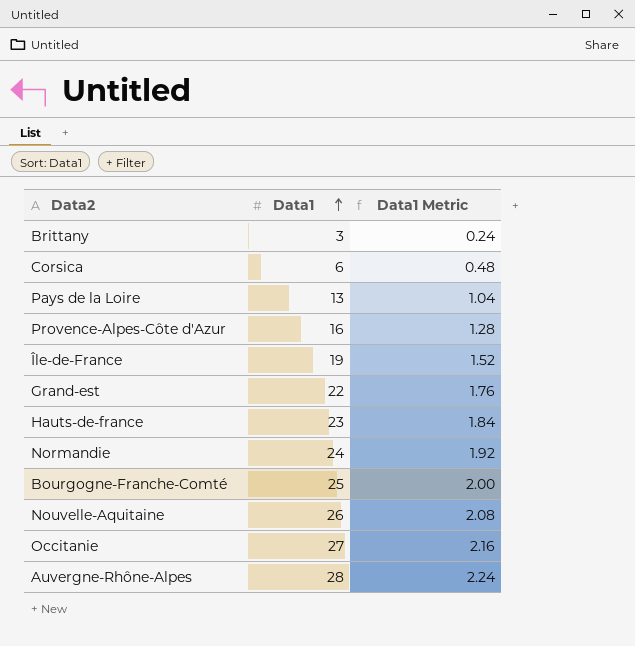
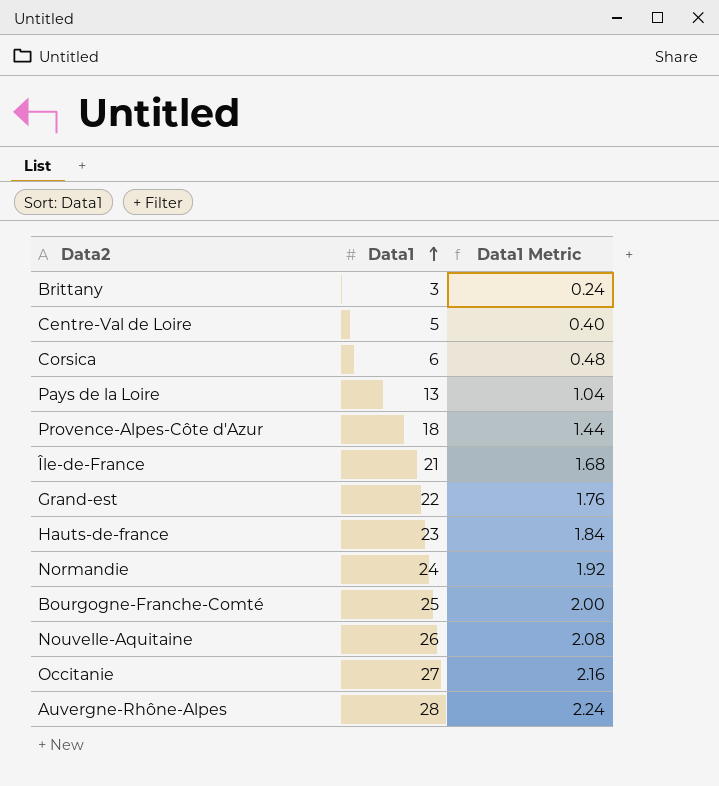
row Centre-Val de Loire: none -> 5 | 0.40
Provence-Alpes-Côte d'Azur | Data1: 16 -> 18
Provence-Alpes-Côte d'Azur | Data1 Metric: 1.28 -> 1.44
Île-de-France | Data1: 19 -> 21
Île-de-France | Data1 Metric: 1.52 -> 1.68

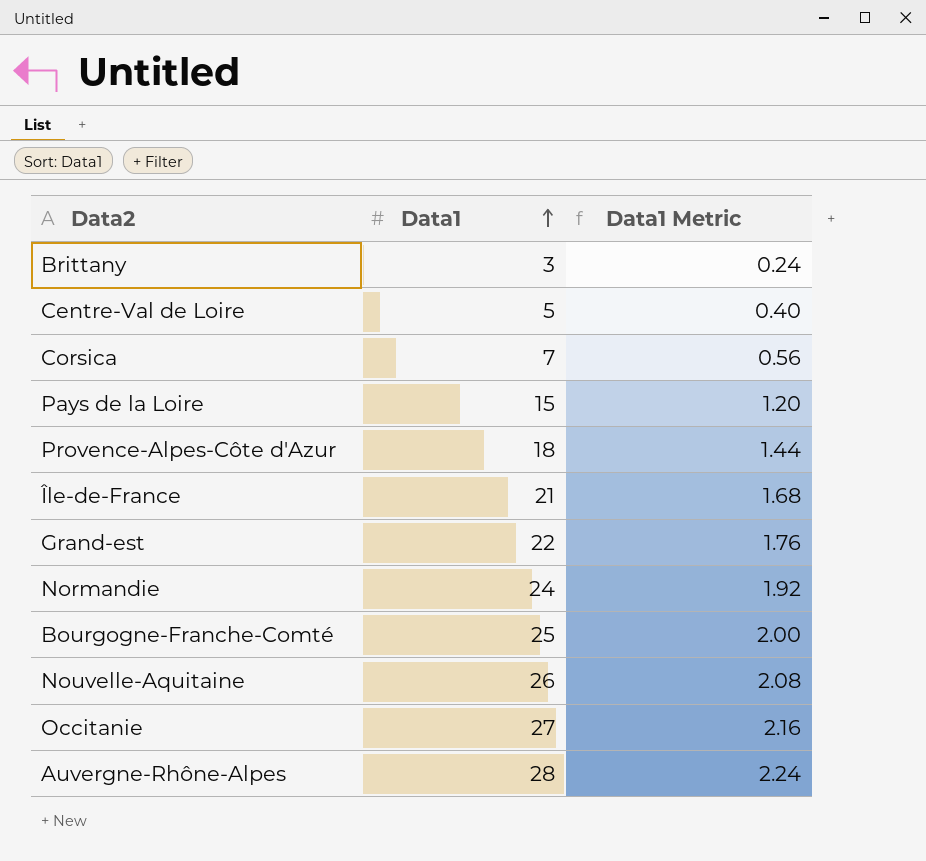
row Hauts-de-france: 23 | 1.84 -> none
Corsica | Data1: 6 -> 7
Corsica | Data1 Metric: 0.48 -> 0.56
Pays de la Loire | Data1: 13 -> 15
Pays de la Loire | Data1 Metric: 1.04 -> 1.20

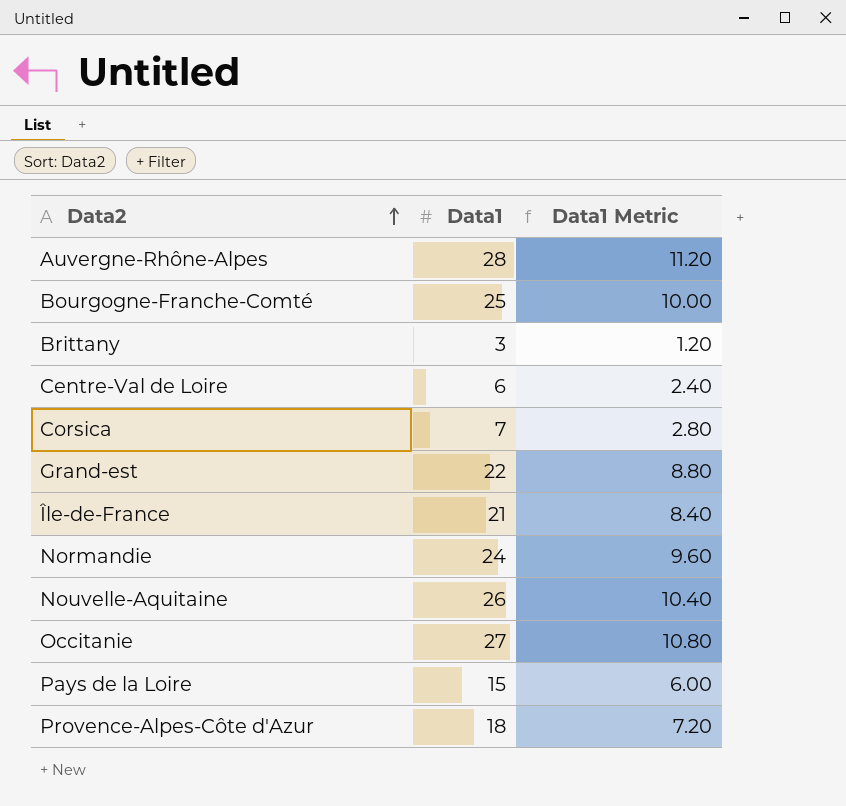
row order: Data1 ascending -> Data2 ascending
column Data1 Metric | formula: [Data1] * 0.08 -> [Data1] * 0.4
Centre-Val de Loire | Data1: 5 -> 6

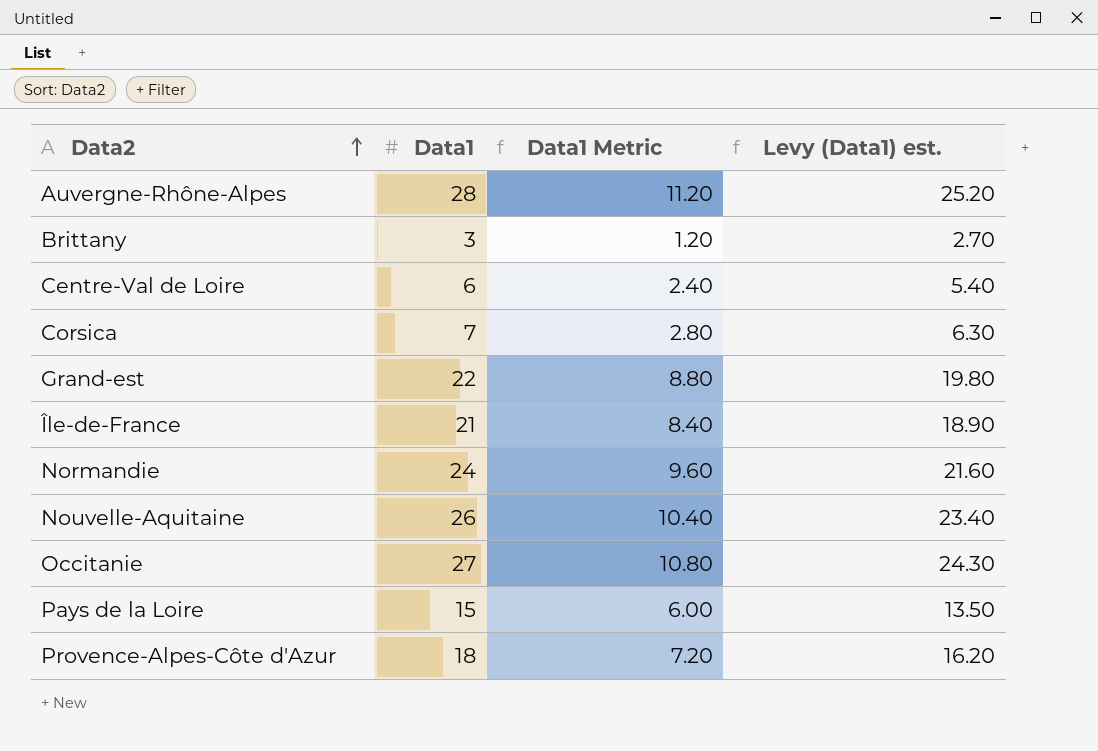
column Levy (Data1) est. | formula: none -> [Data1] * 0.9
row Bourgogne-Franche-Comté: 25 | 10.00 -> none

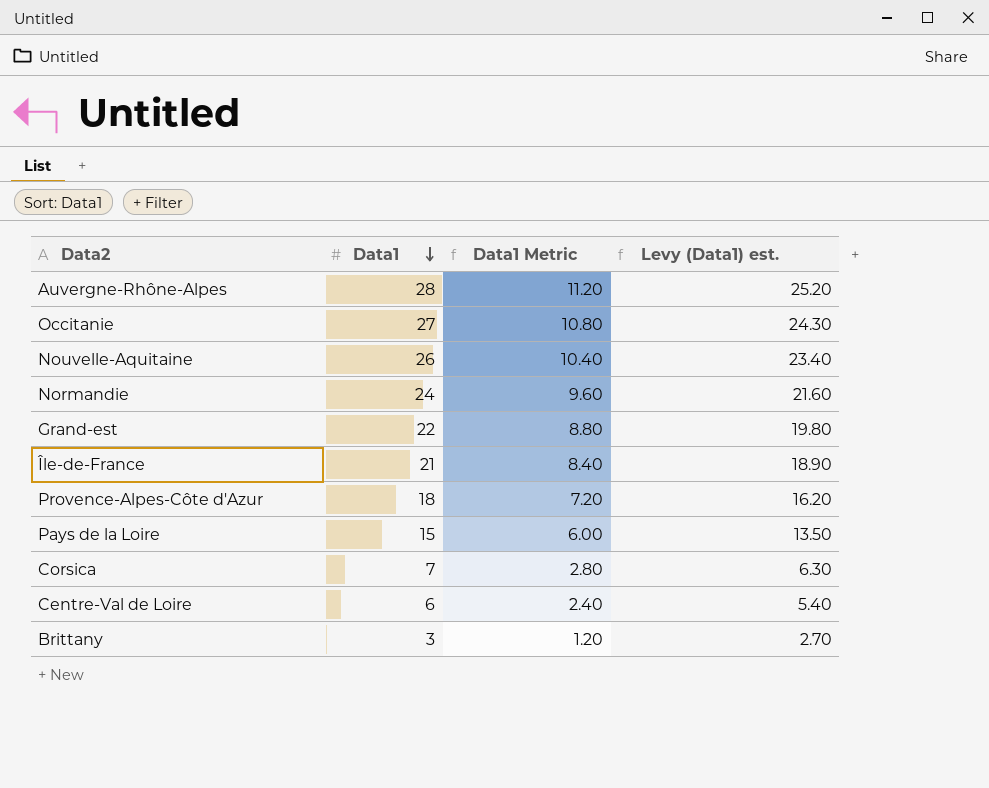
row order: Data2 ascending -> Data1 descending

